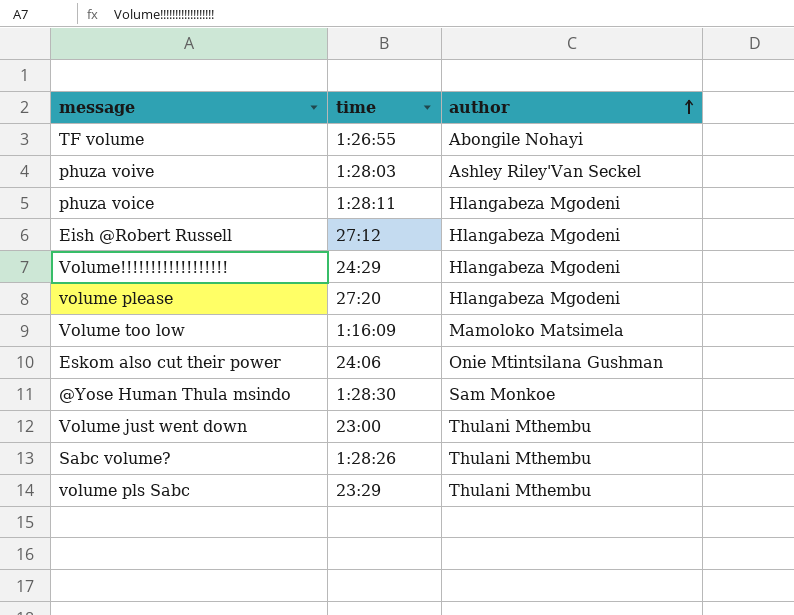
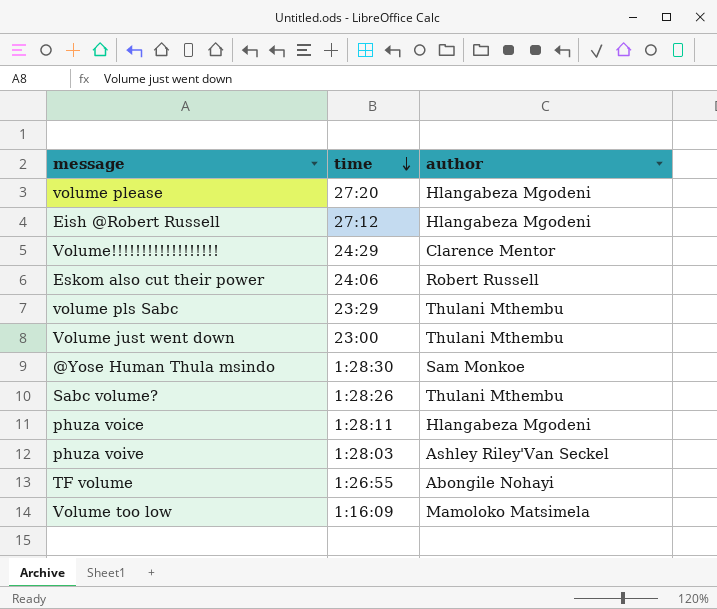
row order: author ascending -> time descending
Volume!!!!!!!!!!!!!!!!!! | author: Hlangabeza Mgodeni -> Clarence Mentor
Eskom also cut their power | author: Onie Mtintsilana Gushman -> Robert Russell

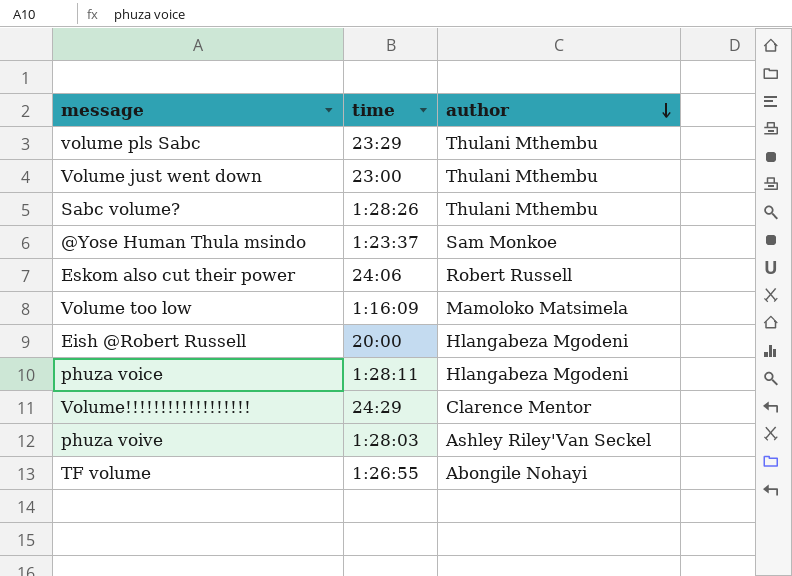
row order: time descending -> author descending
row volume please: 27:20 | Hlangabeza Mgodeni -> none
@Yose Human Thula msindo | time: 1:28:30 -> 1:23:37
Eish @Robert Russell | time: 27:12 -> 20:00

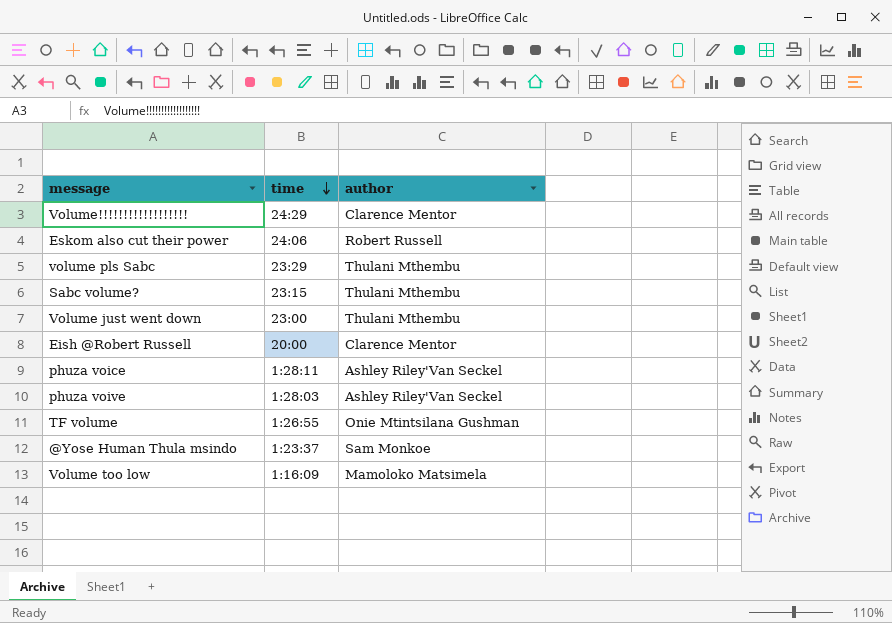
row order: author descending -> time descending
Sabc volume? | time: 1:28:26 -> 23:15
Eish @Robert Russell | author: Hlangabeza Mgodeni -> Clarence Mentor
phuza voice | author: Hlangabeza Mgodeni -> Ashley Riley'Van Seckel
TF volume | author: Abongile Nohayi -> Onie Mtintsilana Gushman

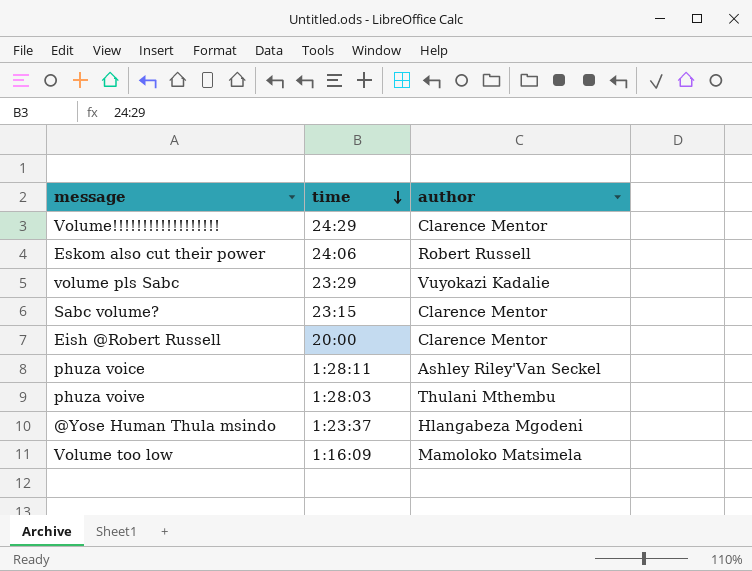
row Volume just went down: 23:00 | Thulani Mthembu -> none
row TF volume: 1:26:55 | Onie Mtintsilana Gushman -> none
volume pls Sabc | author: Thulani Mthembu -> Vuyokazi Kadalie
Sabc volume? | author: Thulani Mthembu -> Clarence Mentor
phuza voive | author: Ashley Riley'Van Seckel -> Thulani Mthembu
@Yose Human Thula msindo | author: Sam Monkoe -> Hlangabeza Mgodeni

